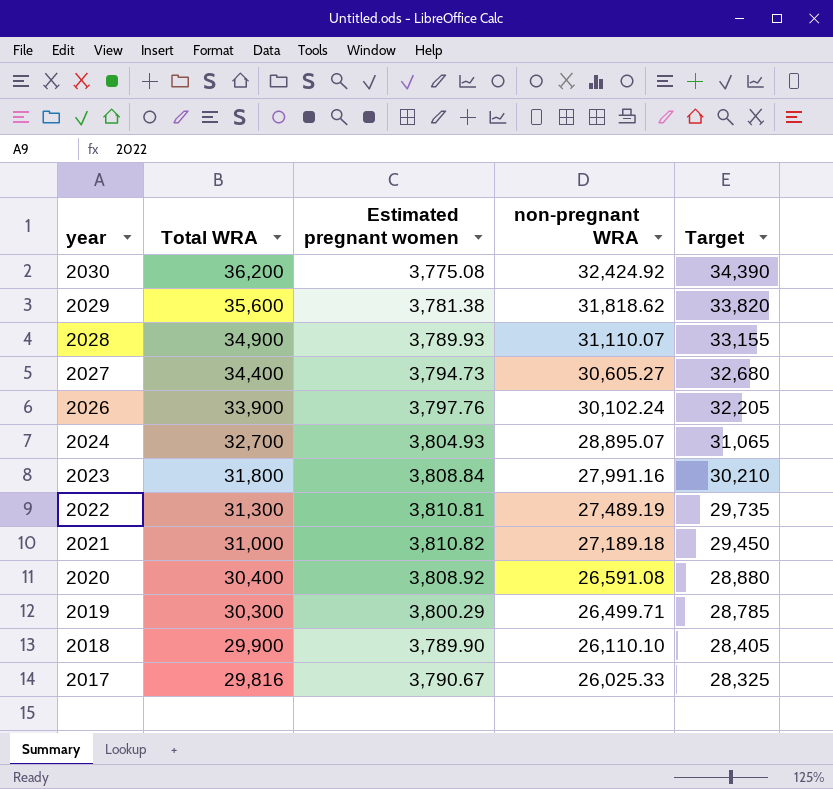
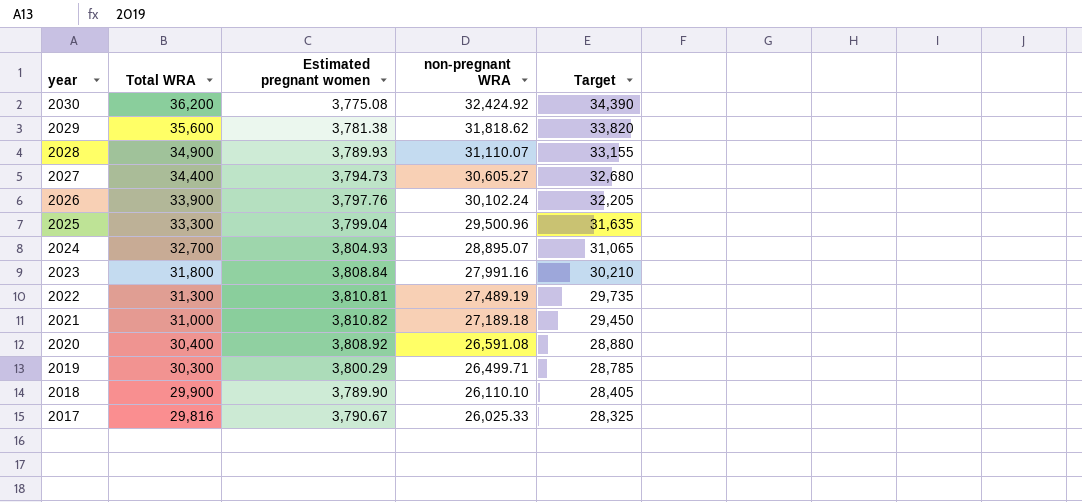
row 2025: none -> 33,300 | 3,799.04 | 29,500.96 | 31,635

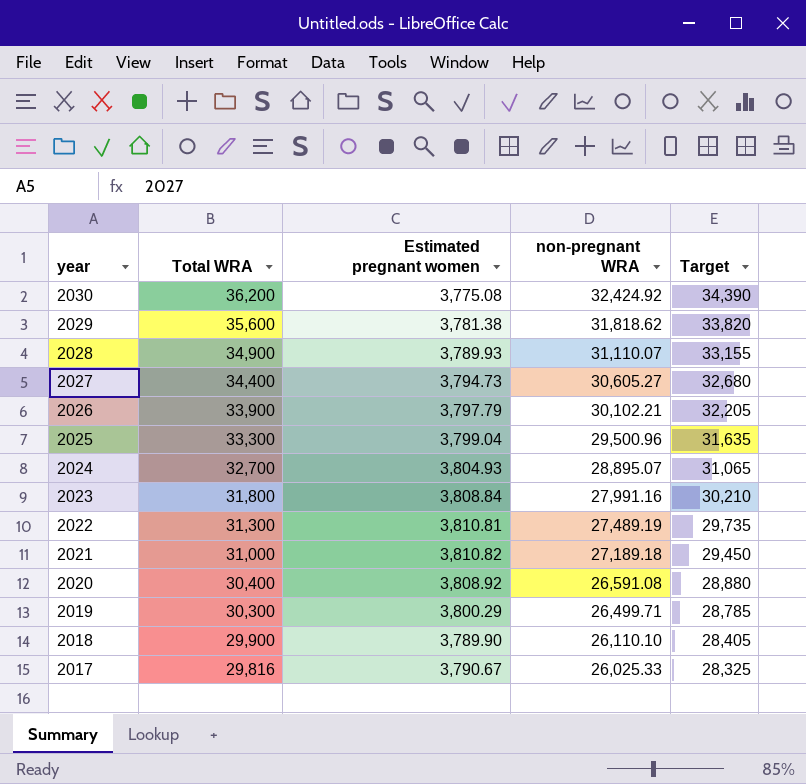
2026 | Estimated pregnant women: 3,797.76 -> 3,797.79
2026 | non-pregnant WRA: 30,102.24 -> 30,102.21

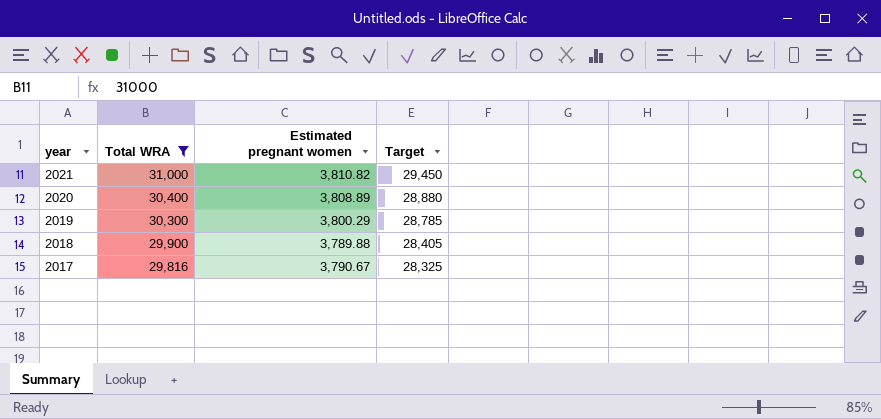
filter: none -> Total WRA <= 31,000
column non-pregnant WRA | formula: [Total WRA] - [Estimated pregnant women] -> none
2020 | Estimated pregnant women: 3,808.92 -> 3,808.89
2018 | Estimated pregnant women: 3,789.90 -> 3,789.88

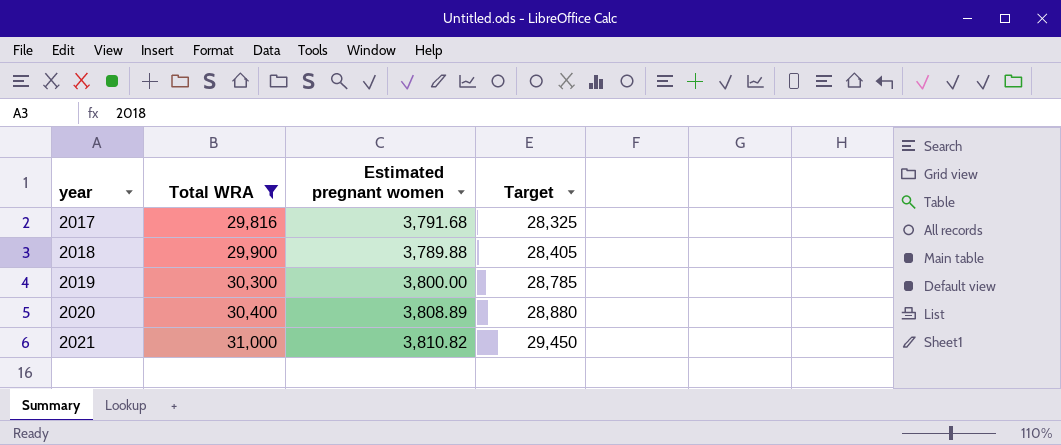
row order: year descending -> year ascending
2017 | Estimated pregnant women: 3,790.67 -> 3,791.68
2019 | Estimated pregnant women: 3,800.29 -> 3,800.00

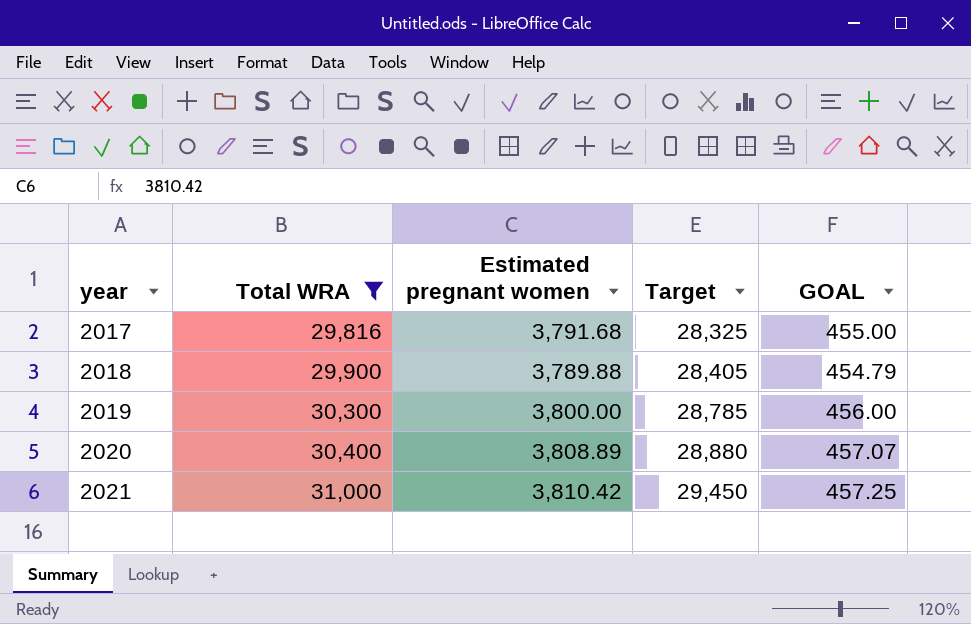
column GOAL | formula: none -> [Estimated pregnant women] * 0.12
2021 | Estimated pregnant women: 3,810.82 -> 3,810.42

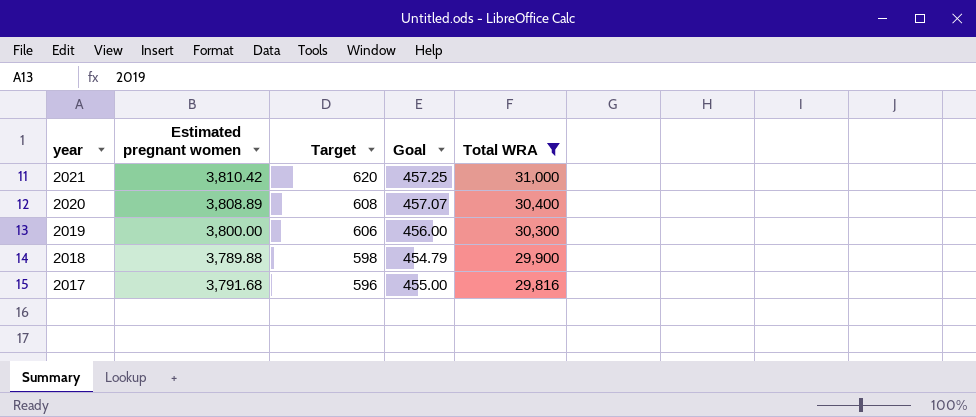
row order: year ascending -> year descending
column Target | formula: [Total WRA] * 0.95 -> [Total WRA] * 0.02
column name: GOAL -> Goal
column Total WRA | position: 2 -> 5

